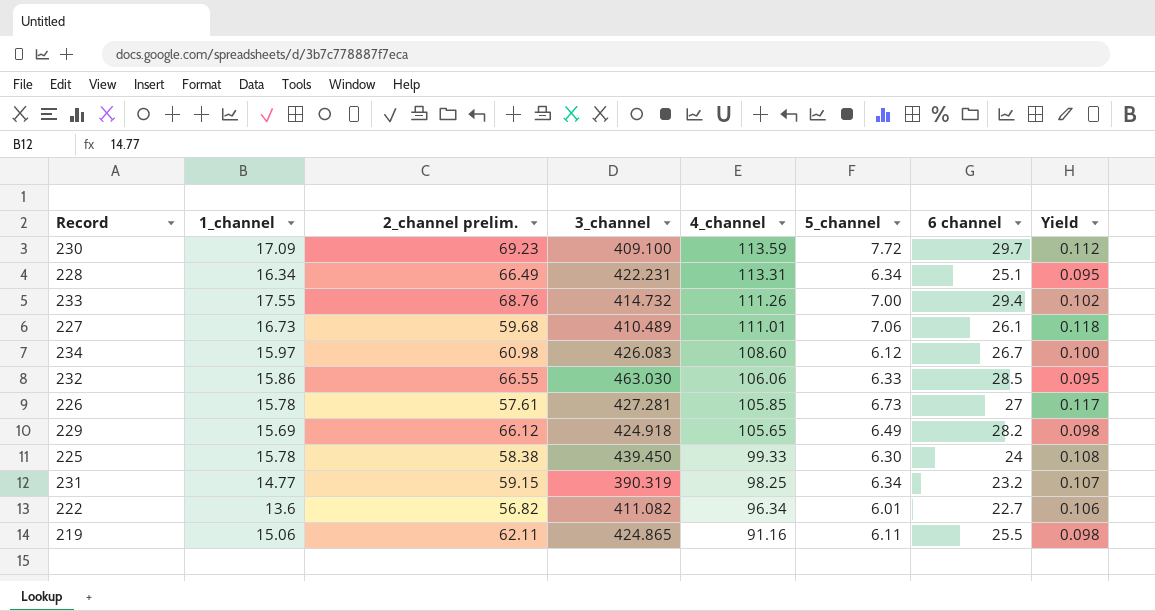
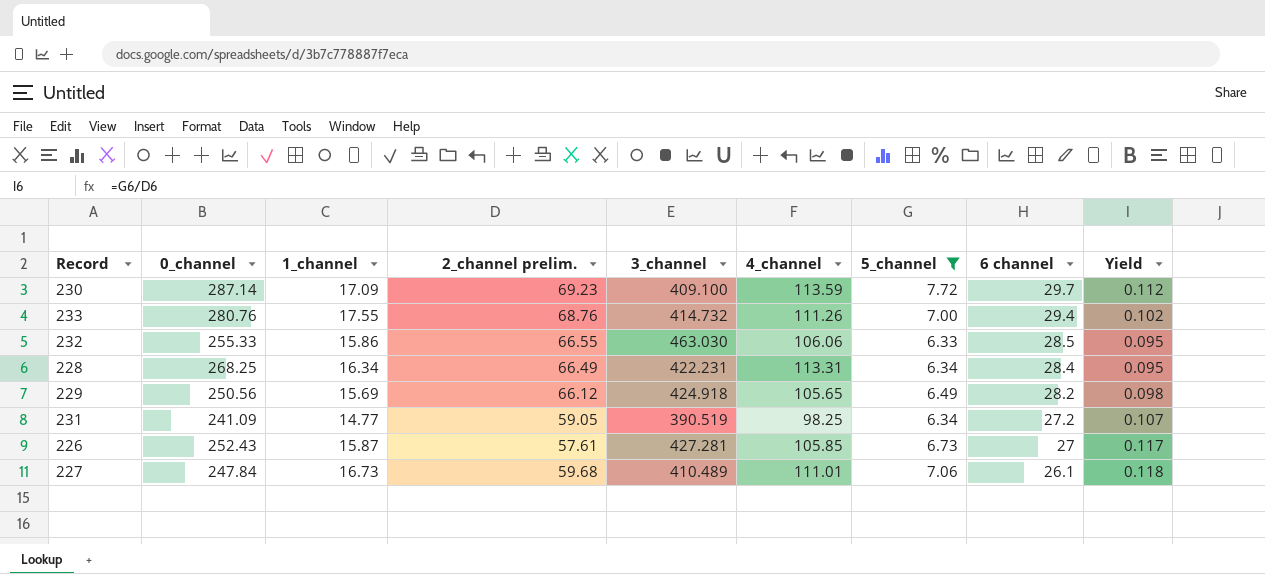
filter: none -> 5_channel >= 6.33
row order: 4_channel descending -> 6 channel descending
column 0_channel | position: none -> 2
228 | 6 channel: 25.1 -> 28.4
231 | 2_channel prelim.: 59.15 -> 59.05
231 | 3_channel: 390.319 -> 390.519
231 | 6 channel: 23.2 -> 27.2
226 | 1_channel: 15.78 -> 15.87

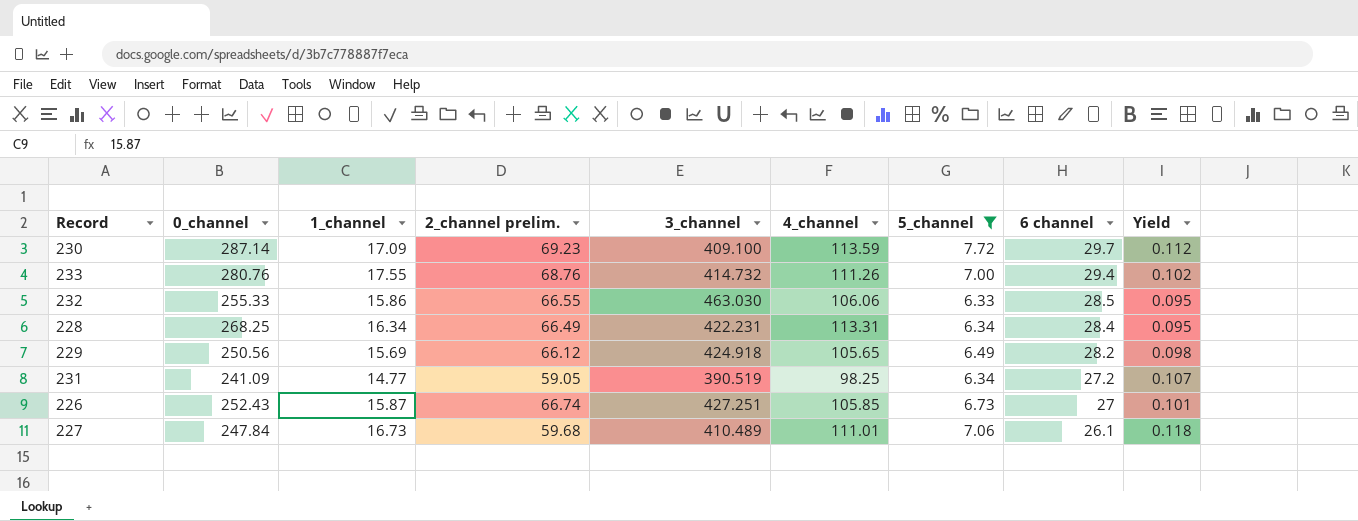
226 | 2_channel prelim.: 57.61 -> 66.74
226 | 3_channel: 427.281 -> 427.251
226 | Yield: 0.117 -> 0.101

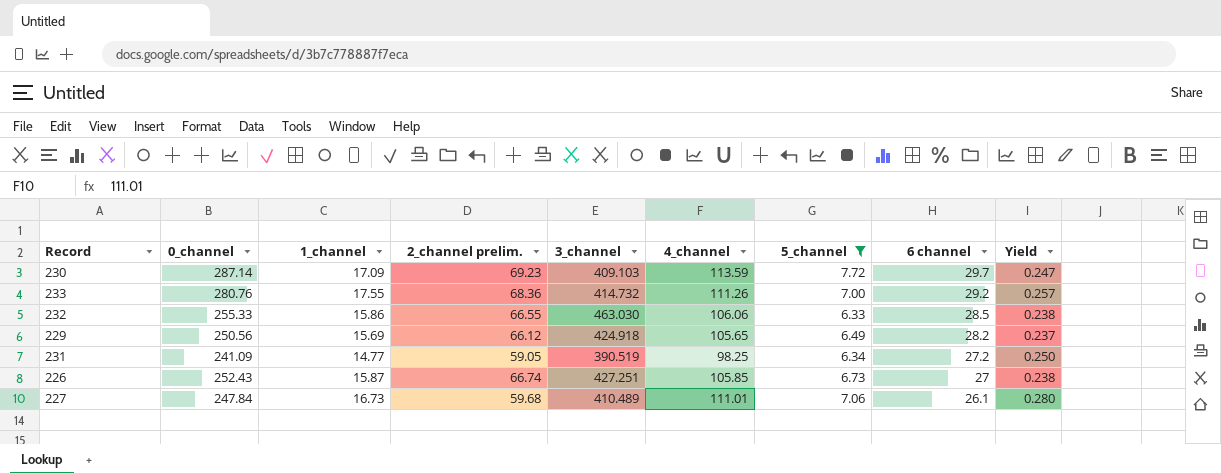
column Yield | formula: [5_channel] / [2_channel prelim.] -> [1_channel] / [2_channel prelim.]
row 228: 268.25 | 16.34 | 66.49 | 422.231 | 113.31 | 6.34 | 28.4 | 0.095 -> none
230 | 3_channel: 409.100 -> 409.103
233 | 2_channel prelim.: 68.76 -> 68.36
233 | 6 channel: 29.4 -> 29.2

